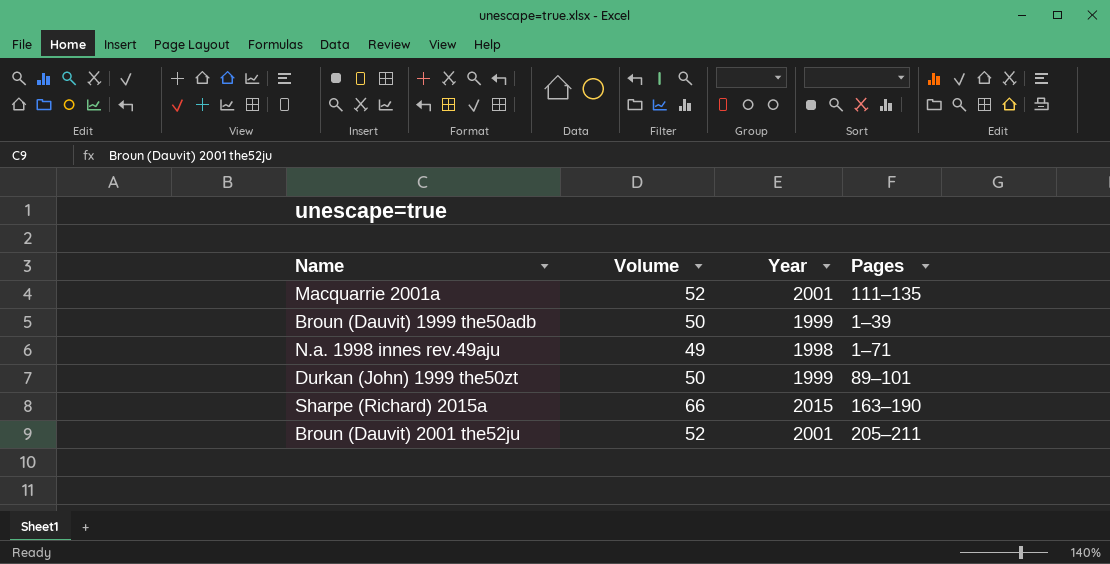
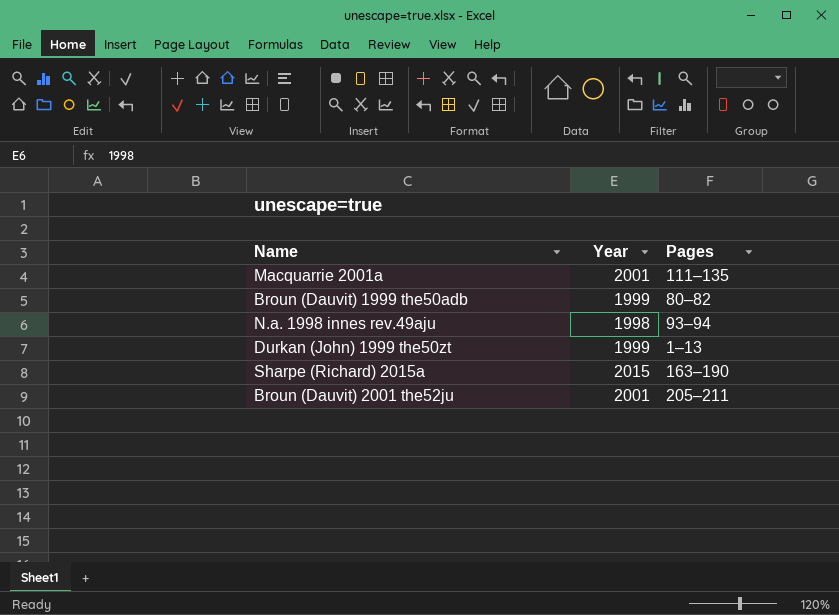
column Volume | position: 2 -> none
Broun (Dauvit) 1999 the50adb | Pages: 1–39 -> 80–82
N.a. 1998 innes rev.49aju | Pages: 1–71 -> 93–94
Durkan (John) 1999 the50zt | Pages: 89–101 -> 1–13

